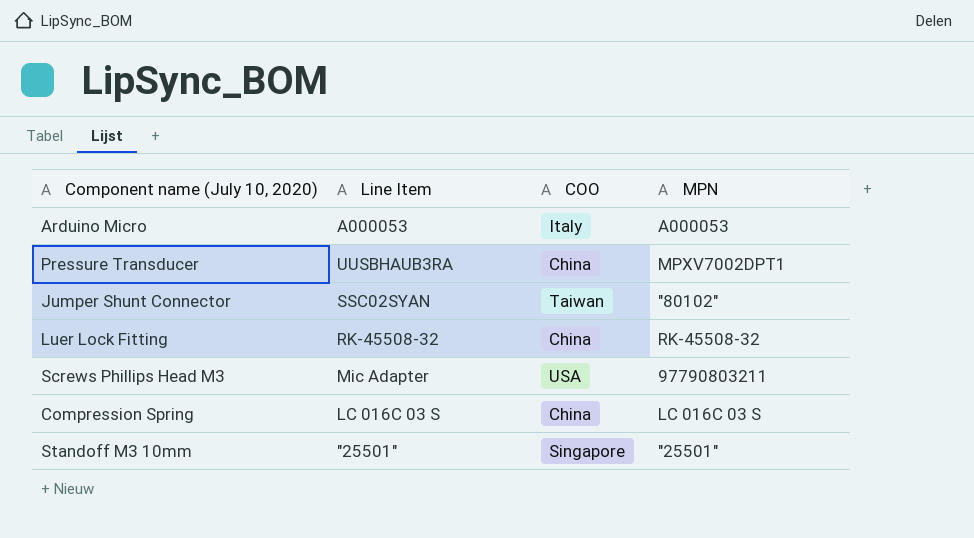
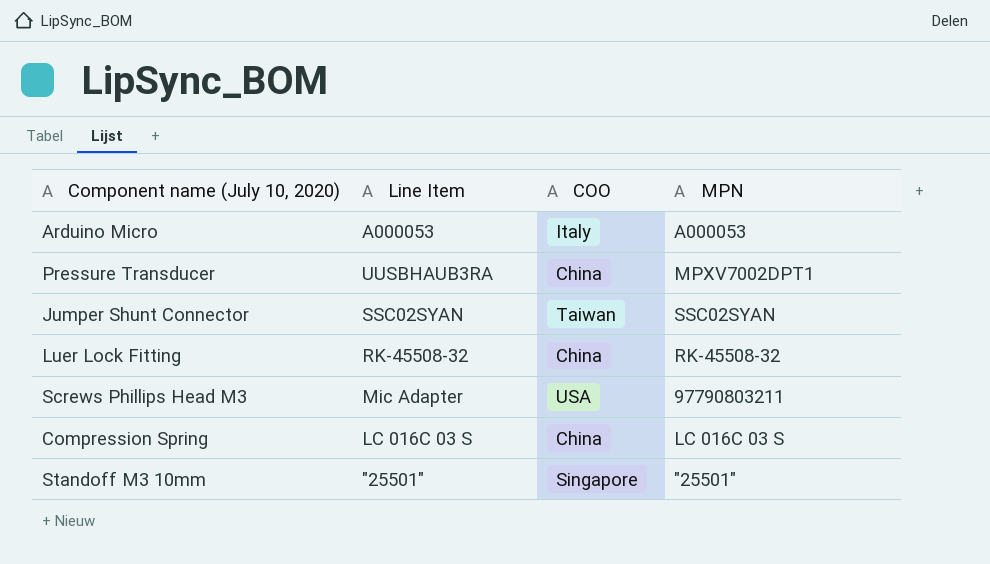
Jumper Shunt Connector | MPN: "80102" -> SSC02SYAN

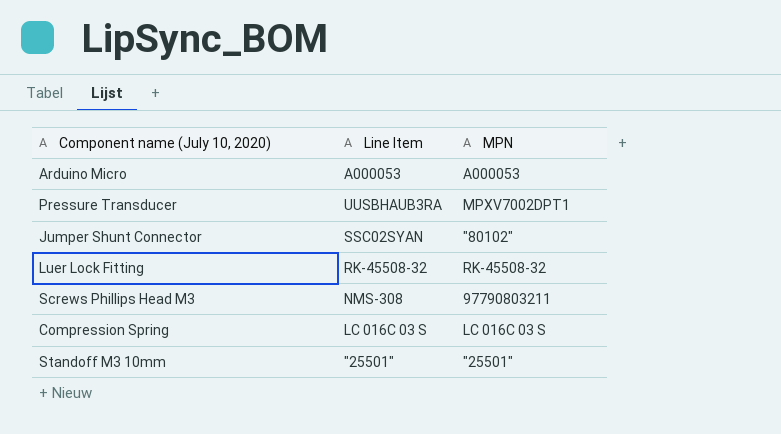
column COO | position: 3 -> none
Jumper Shunt Connector | MPN: SSC02SYAN -> "80102"
Screws Phillips Head M3 | Line Item: Mic Adapter -> NMS-308

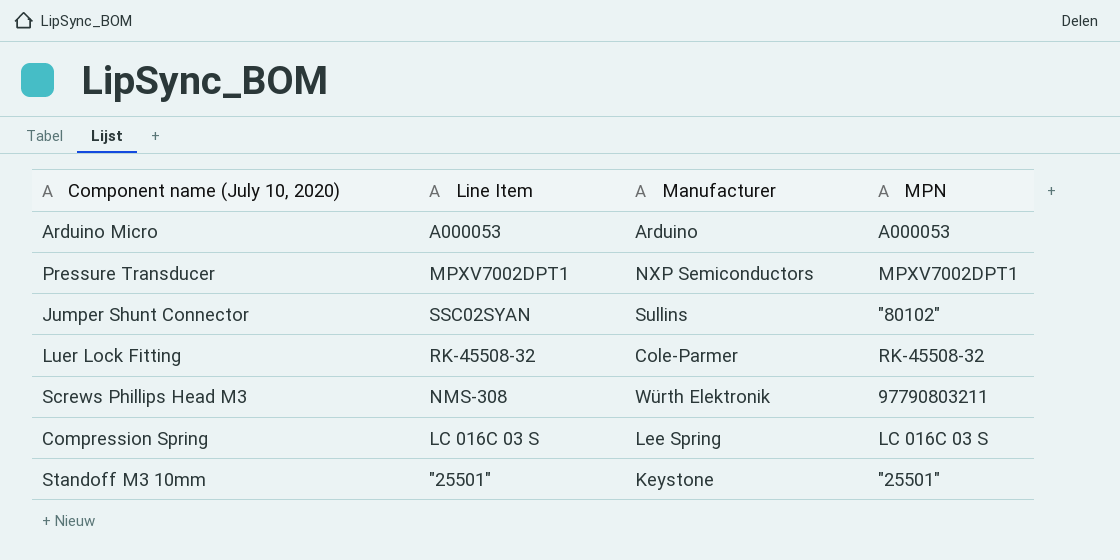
column Manufacturer | position: none -> 3
Pressure Transducer | Line Item: UUSBHAUB3RA -> MPXV7002DPT1

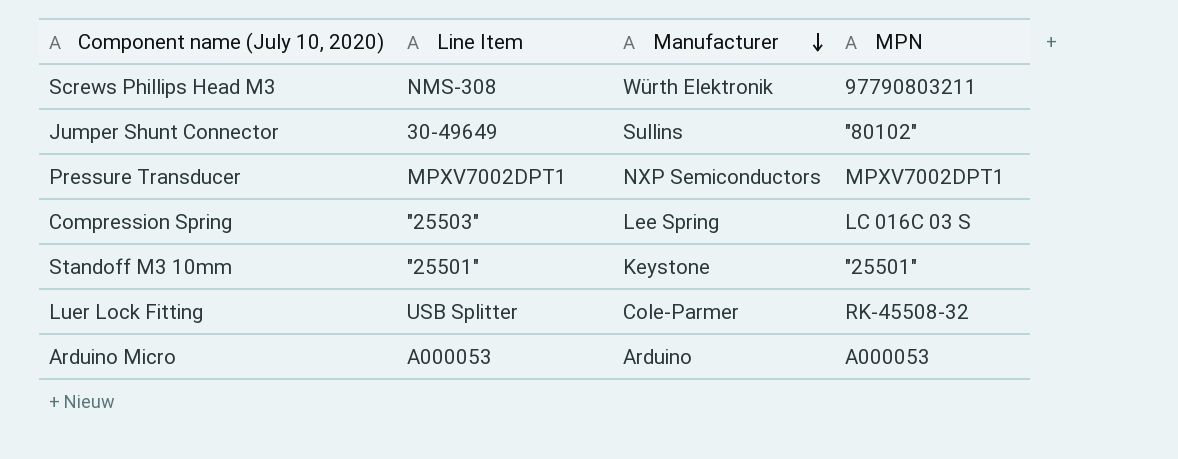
row order: none -> Manufacturer descending
Jumper Shunt Connector | Line Item: SSC02SYAN -> 30-49649
Compression Spring | Line Item: LC 016C 03 S -> "25503"
Luer Lock Fitting | Line Item: RK-45508-32 -> USB Splitter

